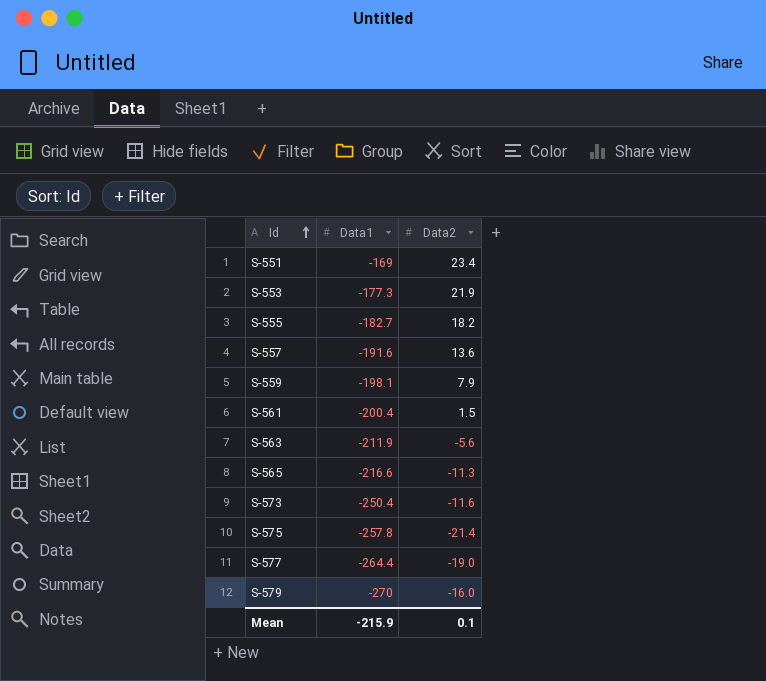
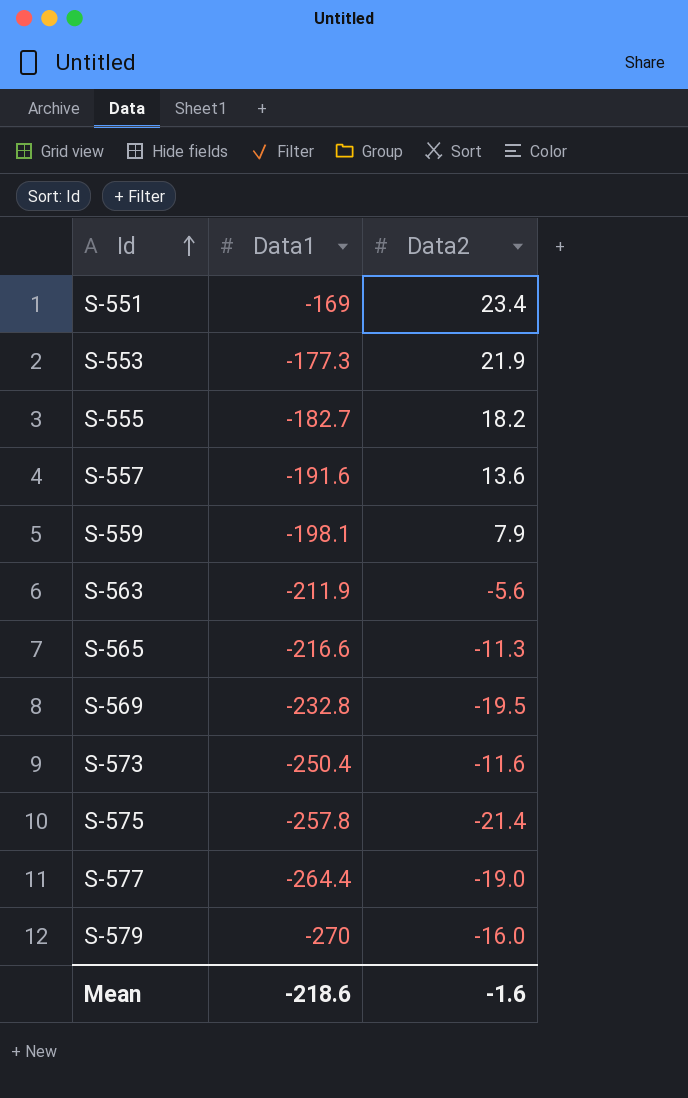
row S-561: -200.4 | 1.5 -> none
row S-569: none -> -232.8 | -19.5
Mean | Data1: -215.9 -> -218.6
Mean | Data2: 0.1 -> -1.6

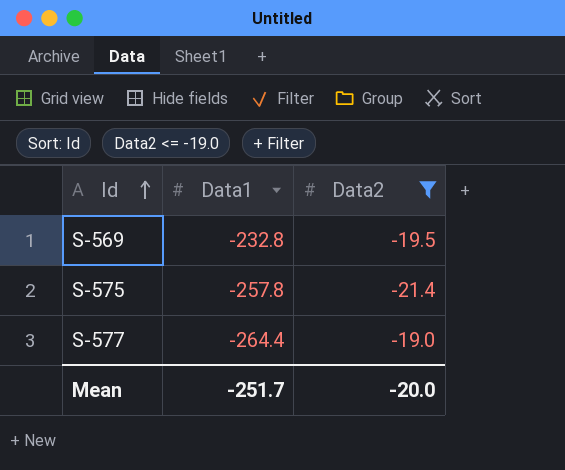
filter: none -> Data2 <= -19.0
Mean | Data1: -218.6 -> -251.7
Mean | Data2: -1.6 -> -20.0

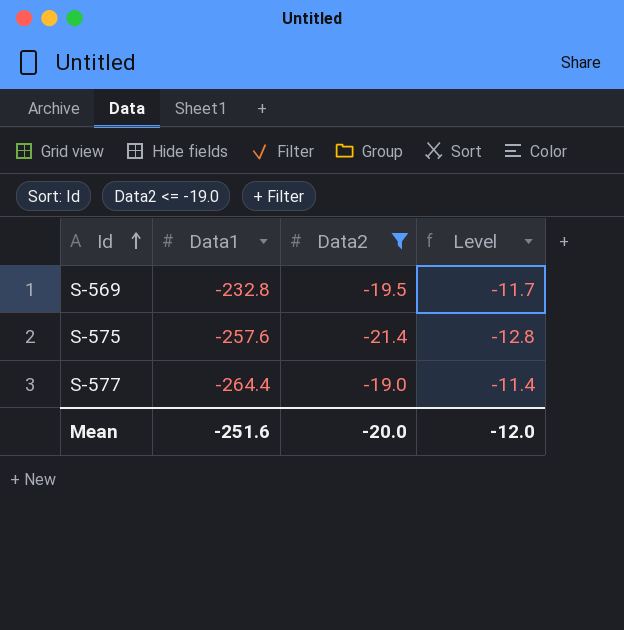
column Level | formula: none -> [Data2] * 0.6
S-575 | Data1: -257.8 -> -257.6
Mean | Data1: -251.7 -> -251.6

